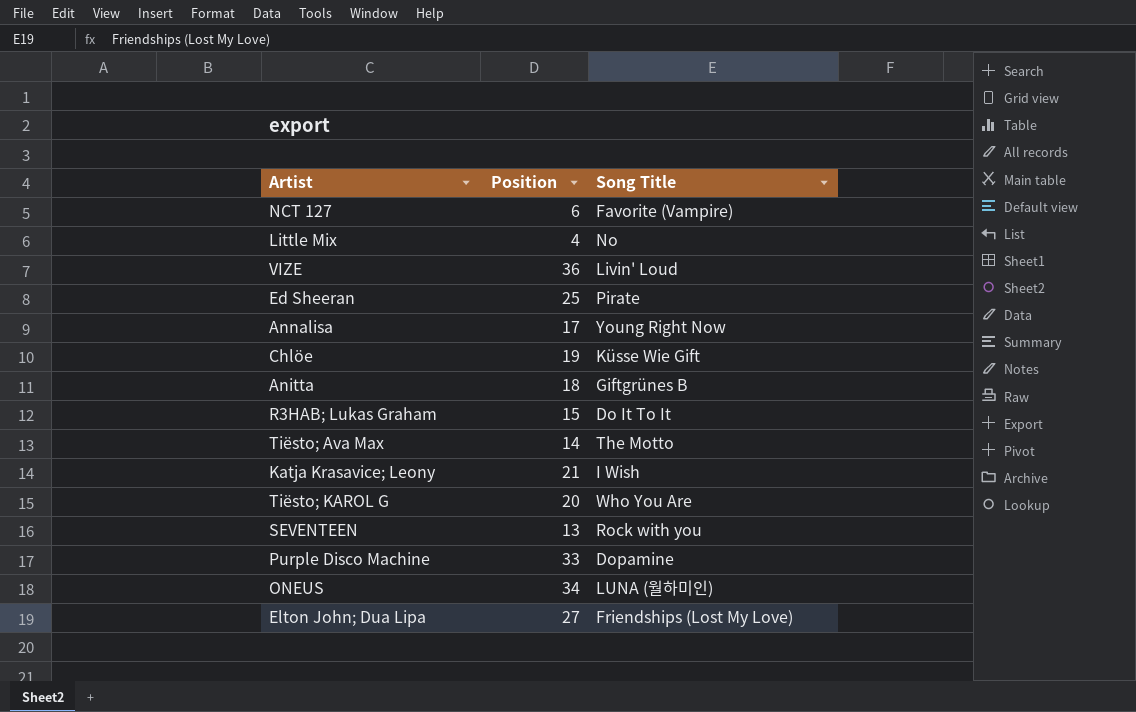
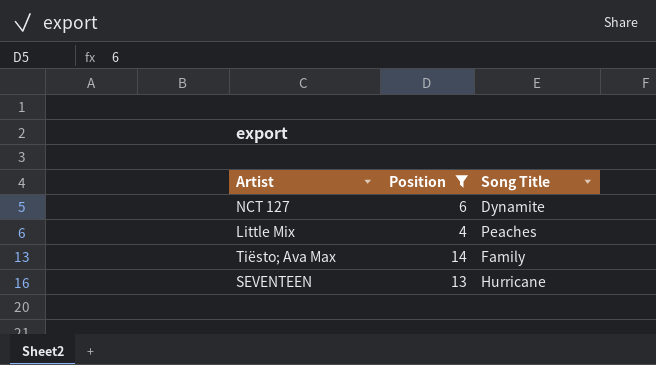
filter: none -> Position <= 14
NCT 127 | Song Title: Favorite (Vampire) -> Dynamite
Little Mix | Song Title: No -> Peaches
Tiësto; Ava Max | Song Title: The Motto -> Family
SEVENTEEN | Song Title: Rock with you -> Hurricane

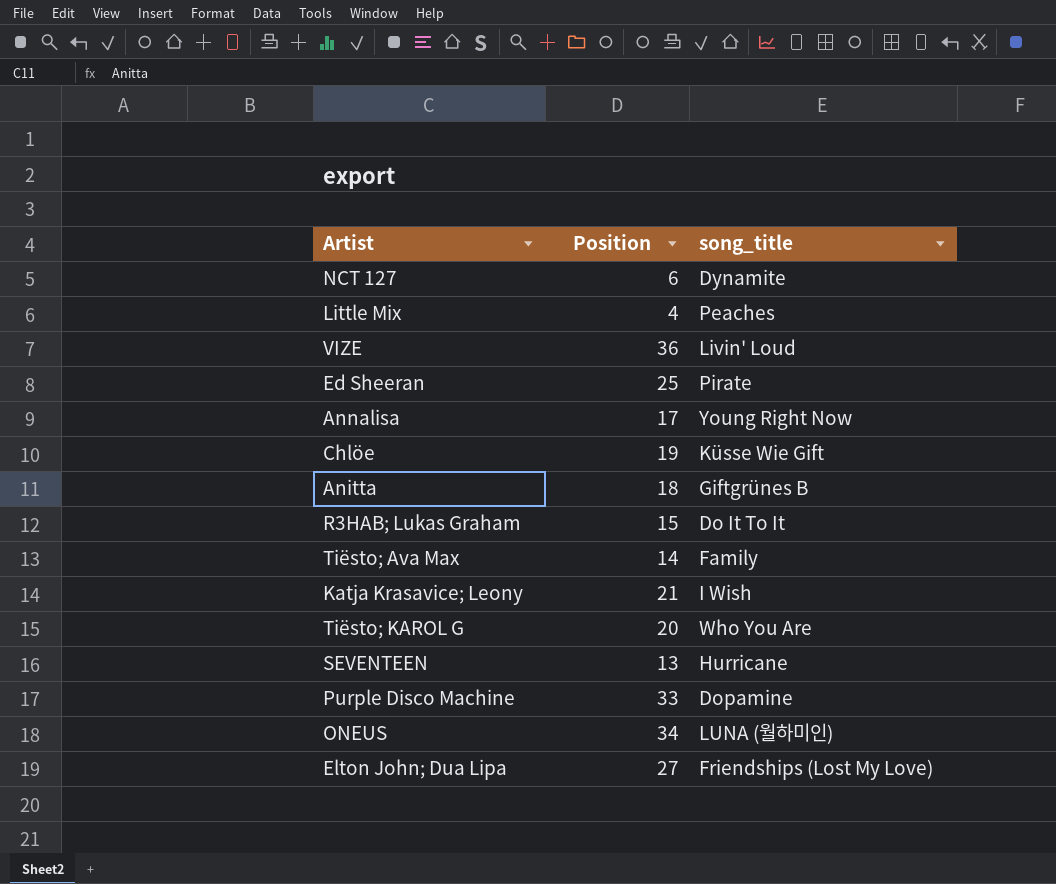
filter: Position <= 14 -> none
column name: Song Title -> song_title

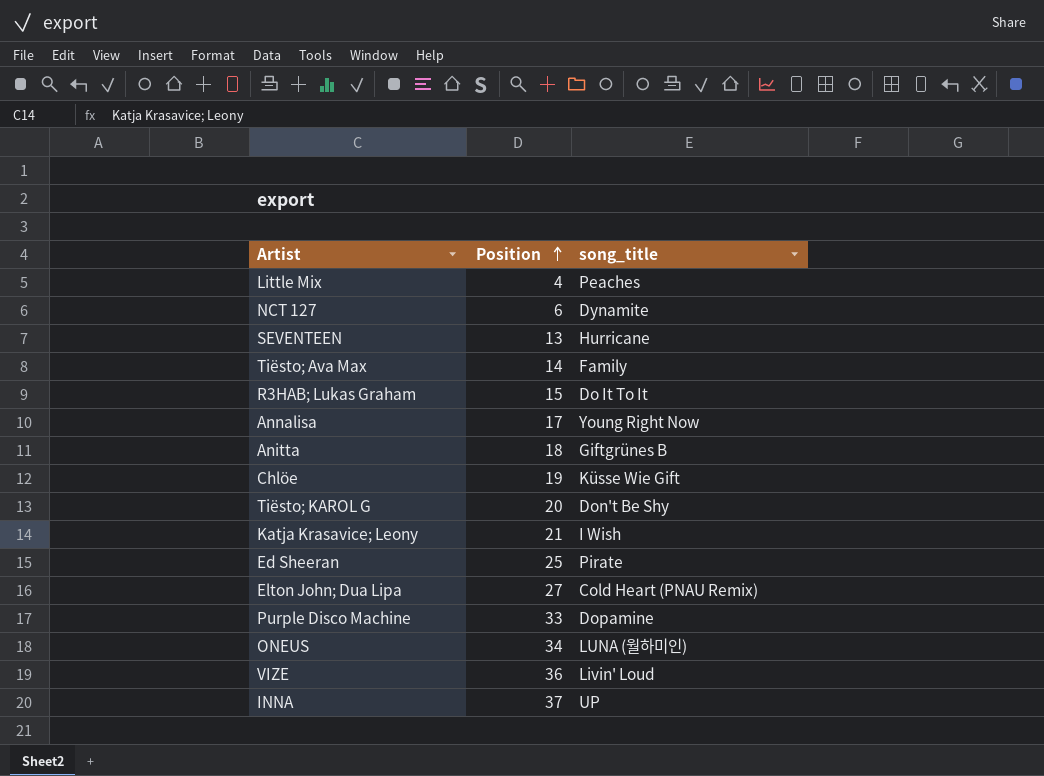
row order: none -> Position ascending
Tiësto; KAROL G | song_title: Who You Are -> Don't Be Shy
Elton John; Dua Lipa | song_title: Friendships (Lost My Love) -> Cold Heart (PNAU Remix)
row INNA: none -> 37 | UP

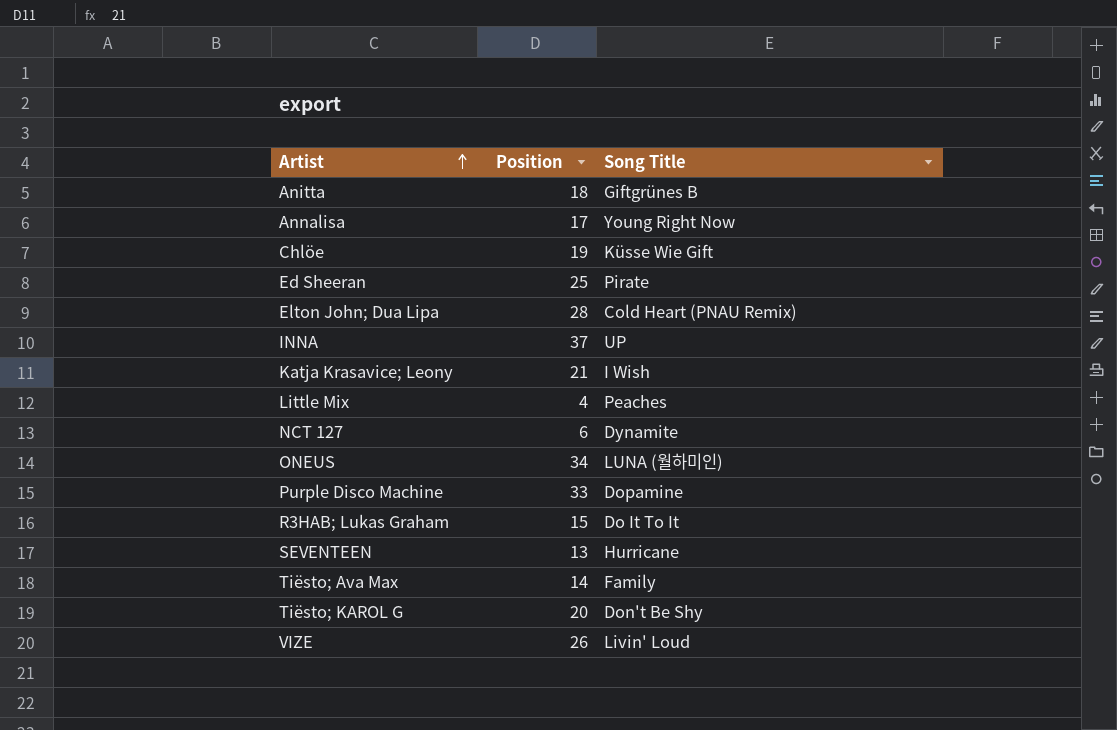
row order: Position ascending -> Artist ascending
column name: song_title -> Song Title
Elton John; Dua Lipa | Position: 27 -> 28
VIZE | Position: 36 -> 26

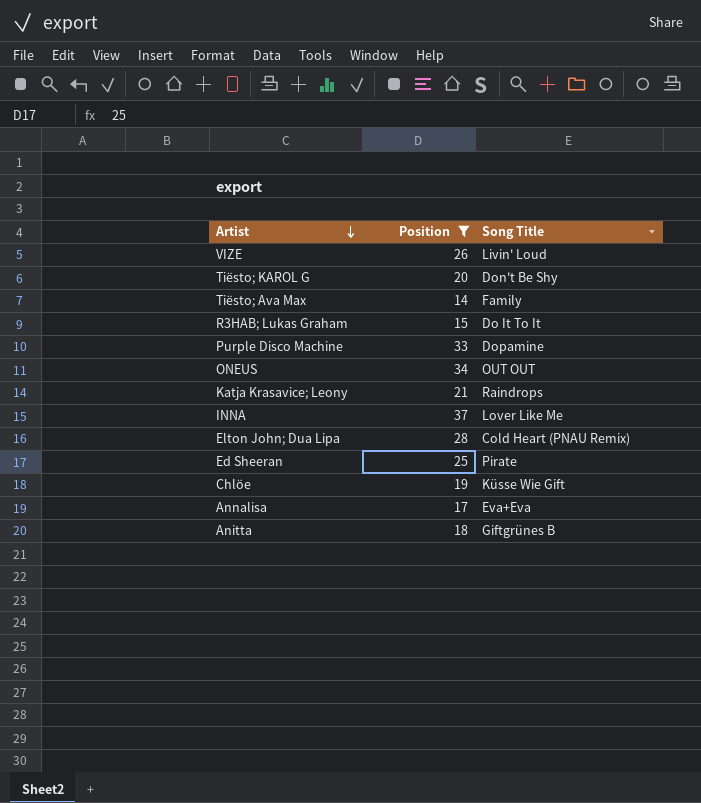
filter: none -> Position >= 14
row order: Artist ascending -> Artist descending
ONEUS | Song Title: LUNA (월하미인) -> OUT OUT
Katja Krasavice; Leony | Song Title: I Wish -> Raindrops
INNA | Song Title: UP -> Lover Like Me
Annalisa | Song Title: Young Right Now -> Eva+Eva

